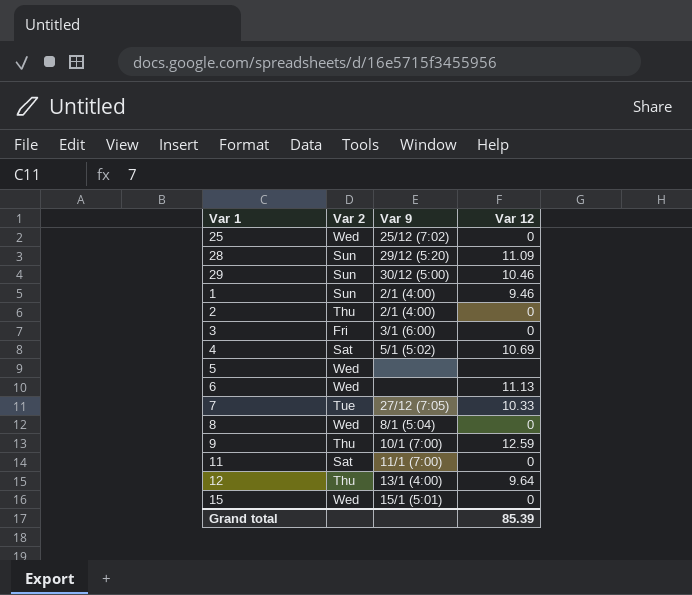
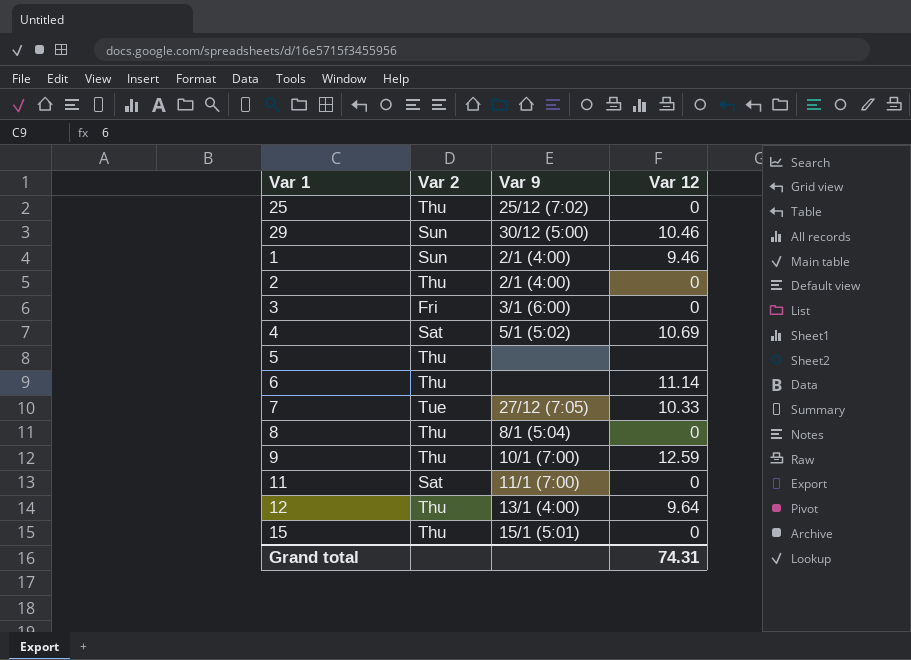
row 28: Sun | 29/12 (5:20) | 11.09 -> none
25 | Var 2: Wed -> Thu
5 | Var 2: Wed -> Thu
6 | Var 2: Wed -> Thu
6 | Var 12: 11.13 -> 11.14
8 | Var 2: Wed -> Thu
15 | Var 2: Wed -> Thu
Grand total | Var 12: 85.39 -> 74.31

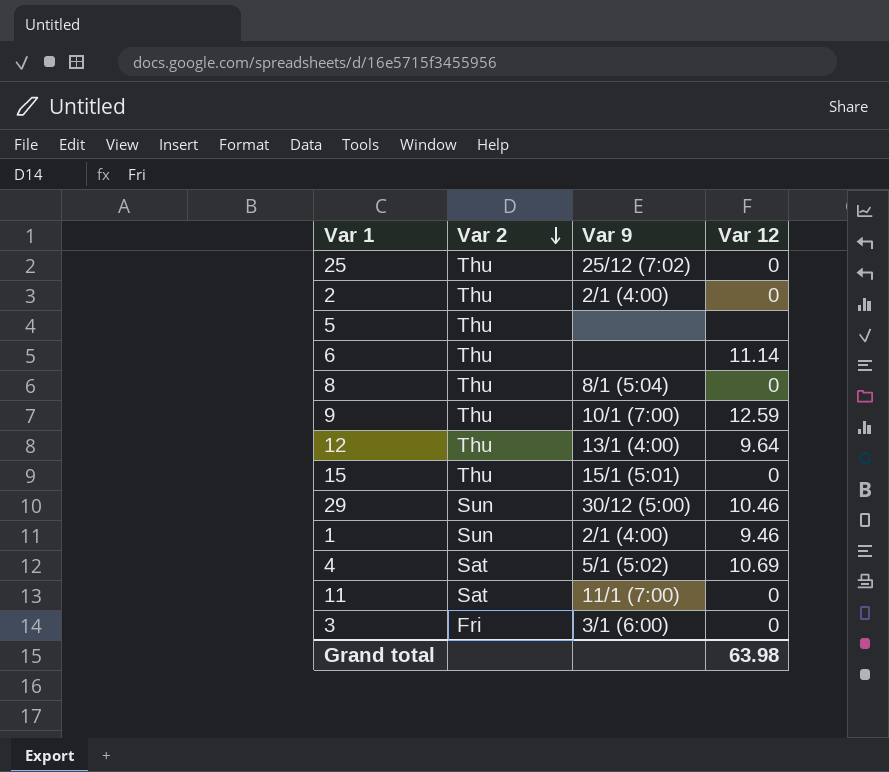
row order: none -> Var 2 descending
row 7: Tue | 27/12 (7:05) | 10.33 -> none
Grand total | Var 12: 74.31 -> 63.98

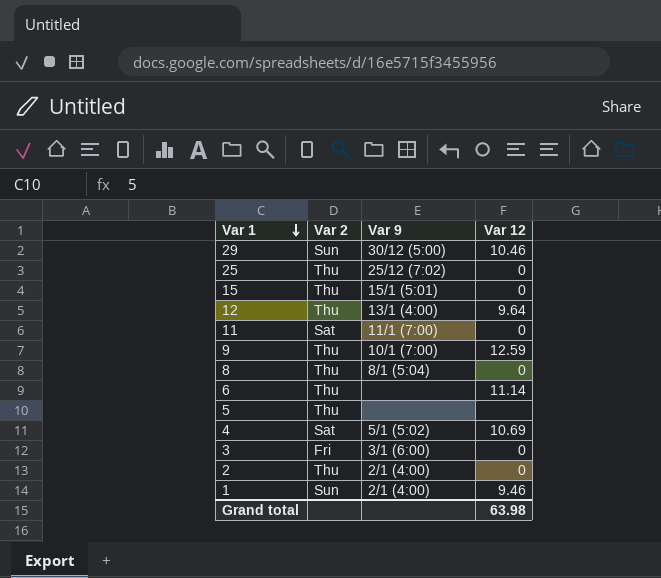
row order: Var 2 descending -> Var 1 descending

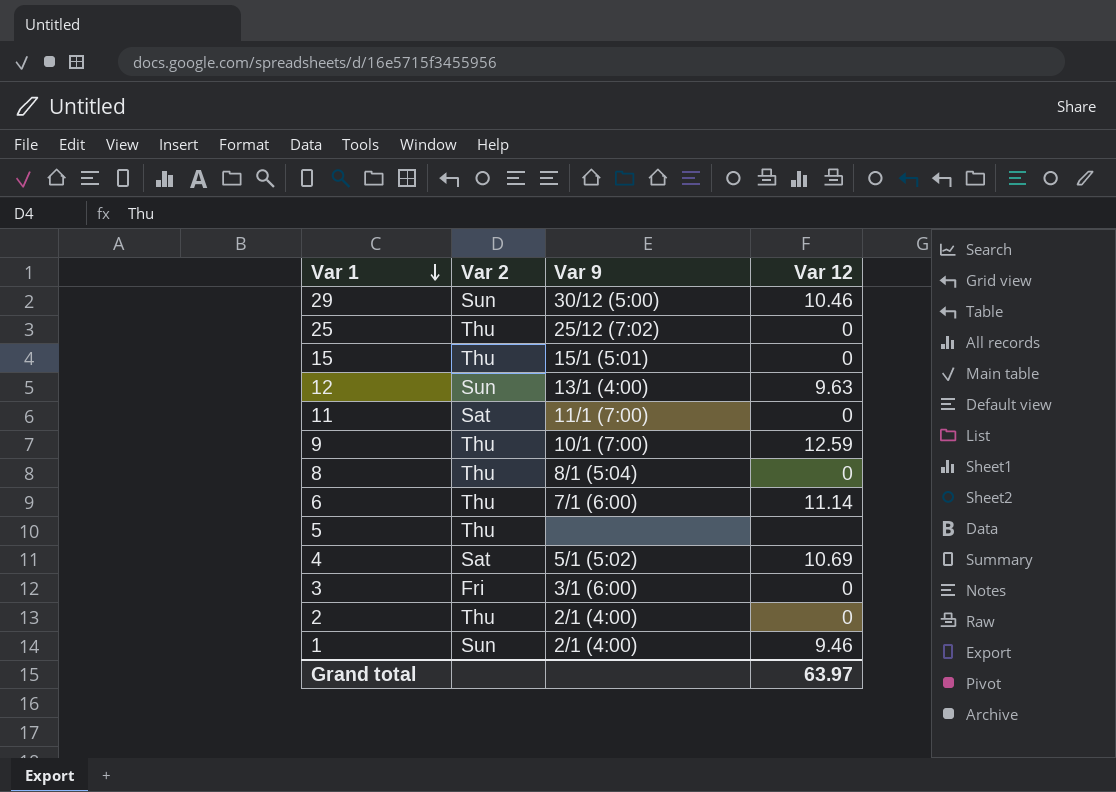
12 | Var 2: Thu -> Sun
12 | Var 12: 9.64 -> 9.63
6 | Var 9: none -> 7/1 (6:00)
Grand total | Var 12: 63.98 -> 63.97

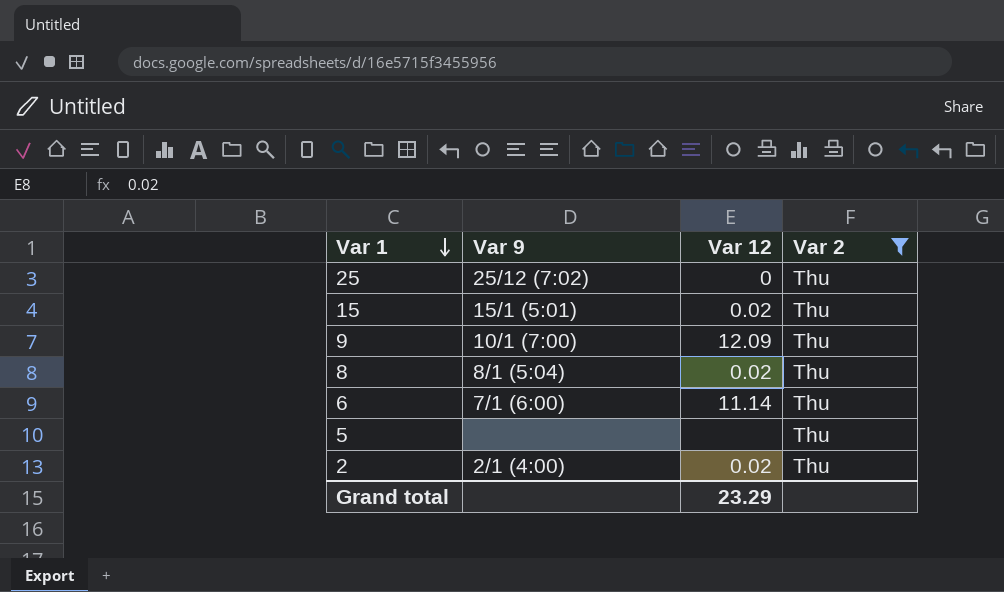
filter: none -> Var 2 = Thu
column Var 2 | position: 2 -> 4
15 | Var 12: 0 -> 0.02
9 | Var 12: 12.59 -> 12.09
8 | Var 12: 0 -> 0.02
2 | Var 12: 0 -> 0.02
Grand total | Var 12: 63.97 -> 23.29

